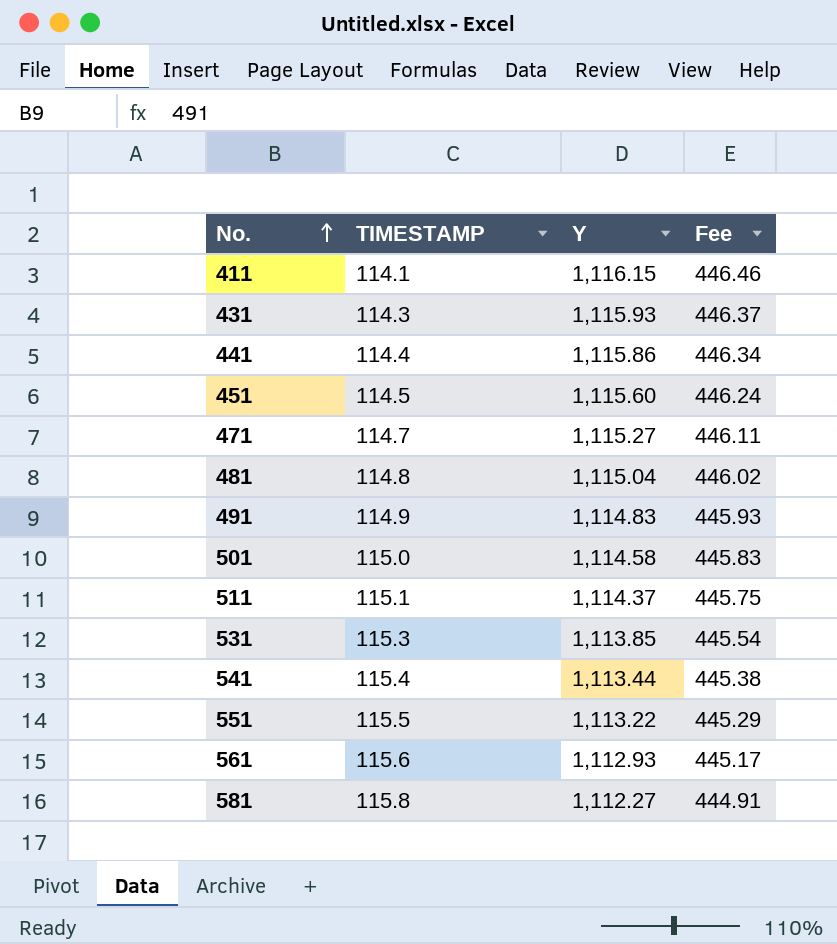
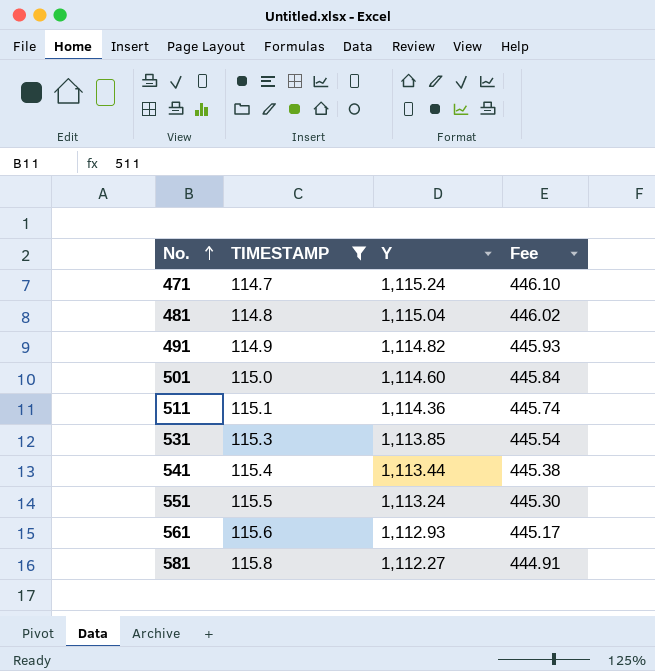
filter: none -> TIMESTAMP >= 114.7
471 | Y: 1,115.27 -> 1,115.24
471 | Fee: 446.11 -> 446.10
491 | Y: 1,114.83 -> 1,114.82
501 | Y: 1,114.58 -> 1,114.60
501 | Fee: 445.83 -> 445.84
511 | Y: 1,114.37 -> 1,114.36
511 | Fee: 445.75 -> 445.74
551 | Y: 1,113.22 -> 1,113.24
551 | Fee: 445.29 -> 445.30

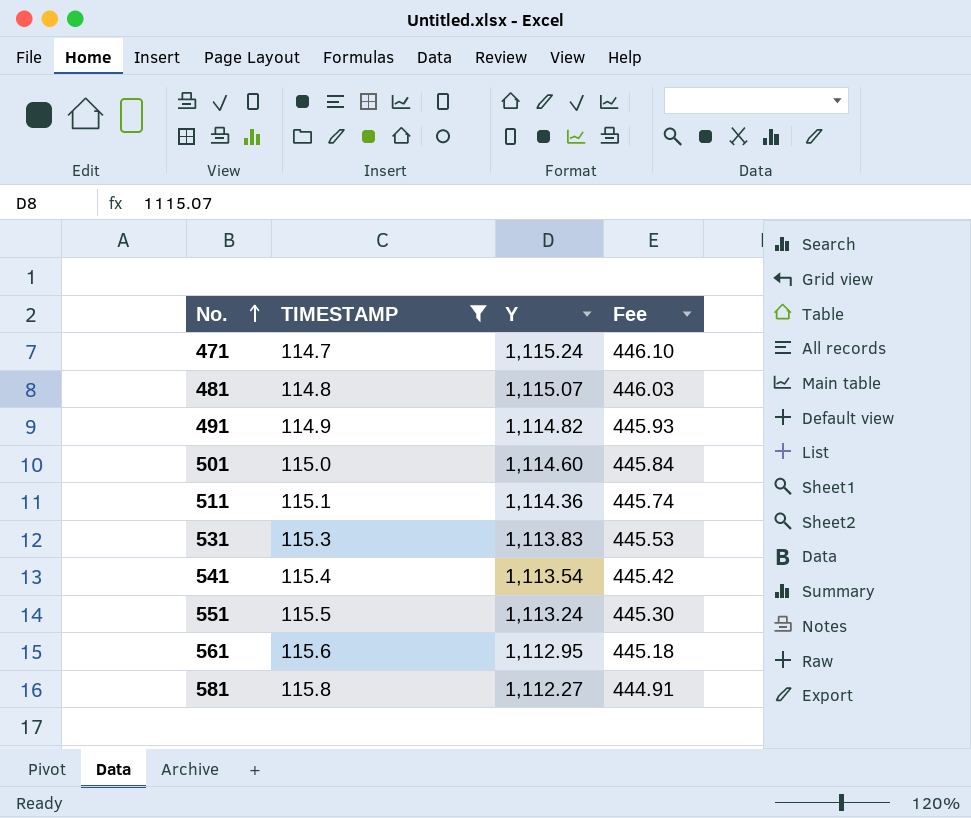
481 | Y: 1,115.04 -> 1,115.07
481 | Fee: 446.02 -> 446.03
531 | Y: 1,113.85 -> 1,113.83
531 | Fee: 445.54 -> 445.53
541 | Y: 1,113.44 -> 1,113.54
541 | Fee: 445.38 -> 445.42
561 | Y: 1,112.93 -> 1,112.95
561 | Fee: 445.17 -> 445.18

